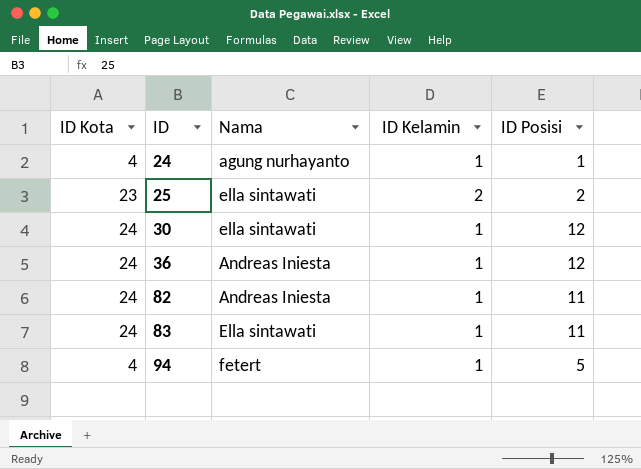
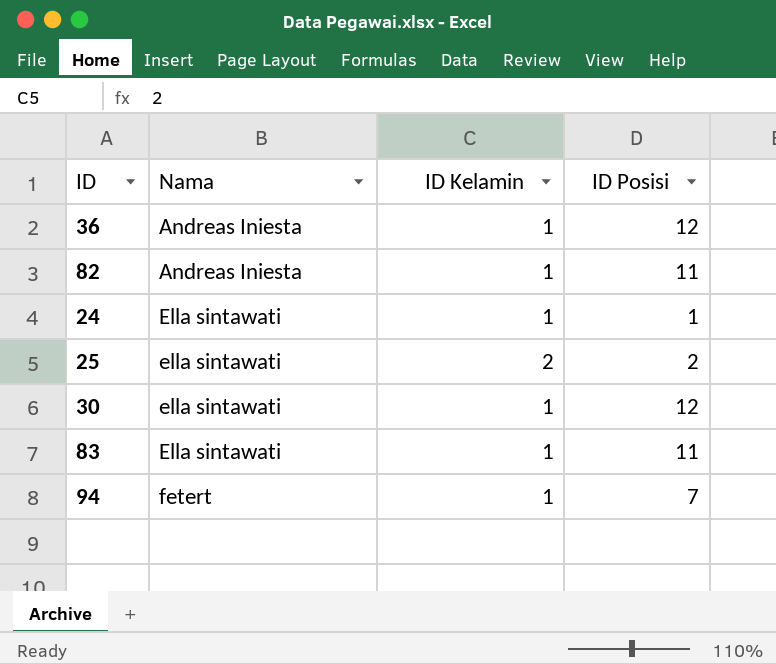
row order: ID ascending -> Nama ascending
column ID Kota | position: 1 -> none
24 | Nama: agung nurhayanto -> Ella sintawati
94 | ID Posisi: 5 -> 7

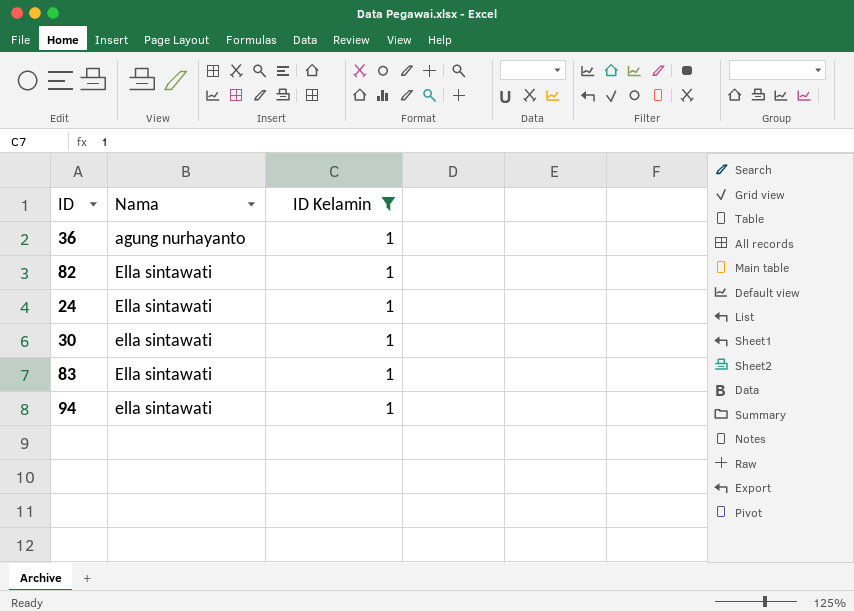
filter: none -> ID Kelamin = 1
column ID Posisi | position: 4 -> none
36 | Nama: Andreas Iniesta -> agung nurhayanto
82 | Nama: Andreas Iniesta -> Ella sintawati
94 | Nama: fetert -> ella sintawati

